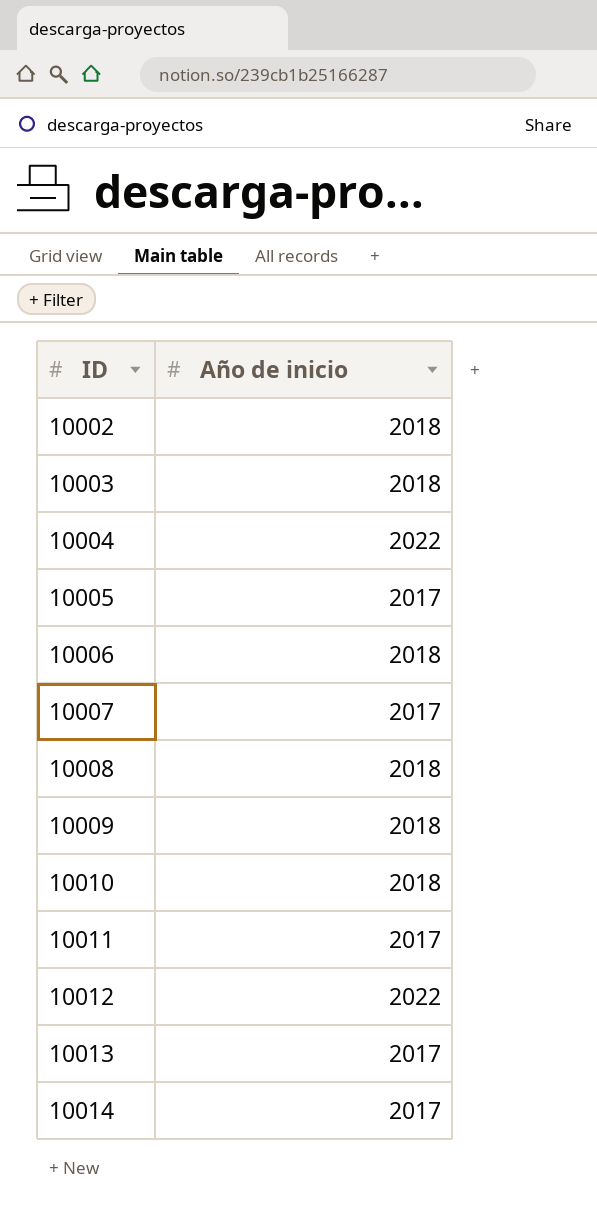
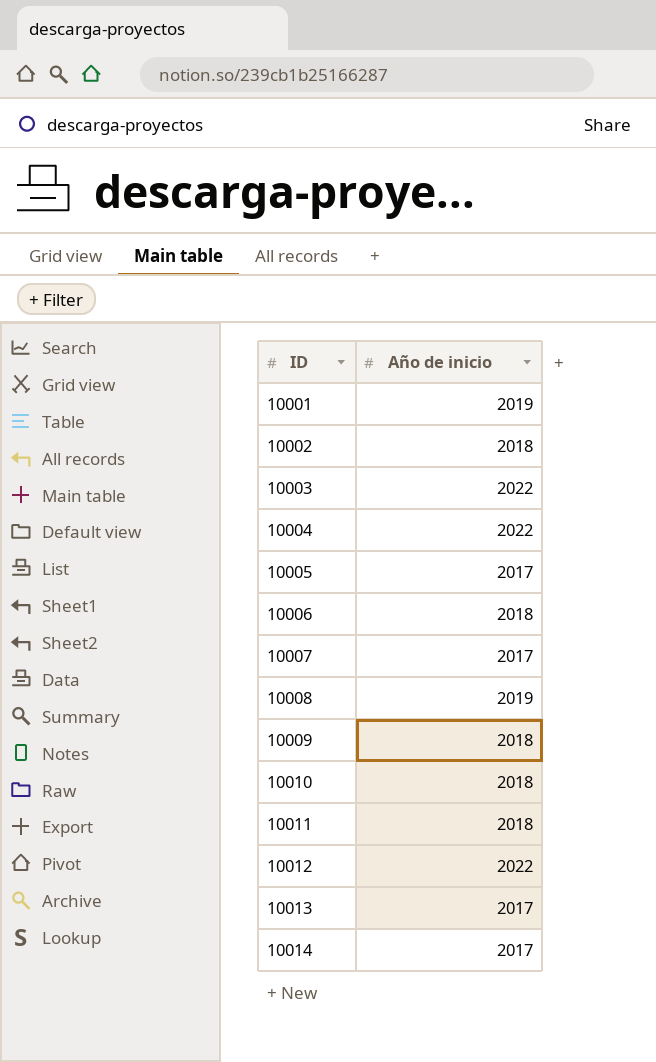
row 10001: none -> 2019
10003 | Año de inicio: 2018 -> 2022
10008 | Año de inicio: 2018 -> 2019
10011 | Año de inicio: 2017 -> 2018

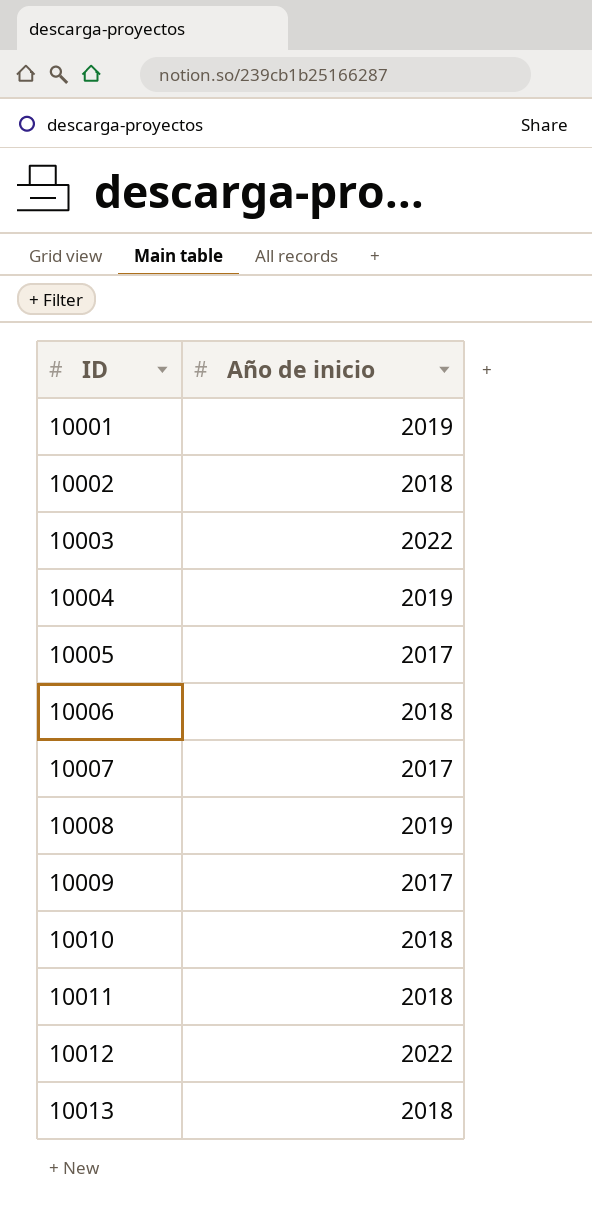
row 10014: 2017 -> none
10004 | Año de inicio: 2022 -> 2019
10009 | Año de inicio: 2018 -> 2017
10013 | Año de inicio: 2017 -> 2018

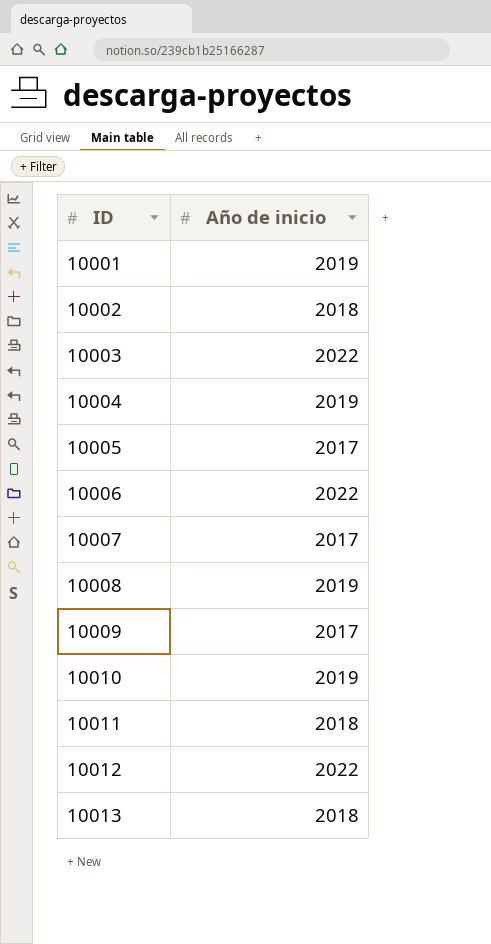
10006 | Año de inicio: 2018 -> 2022
10010 | Año de inicio: 2018 -> 2019

